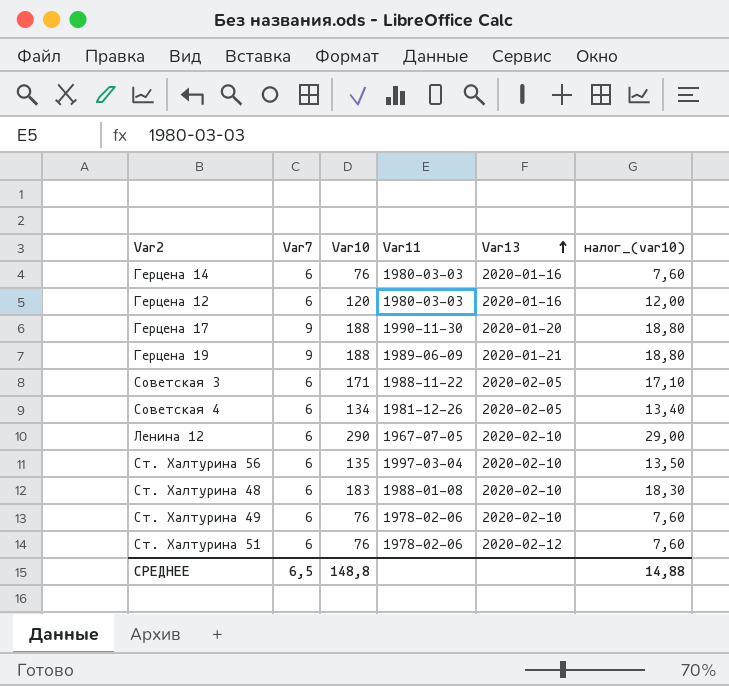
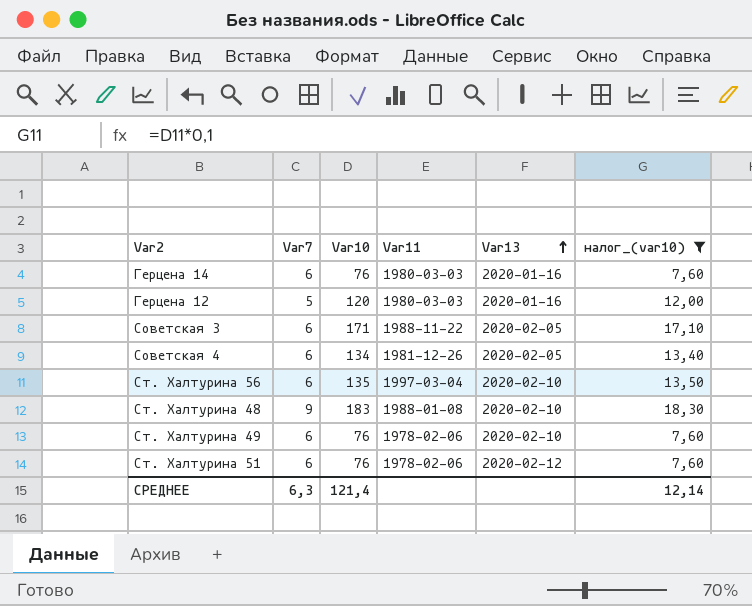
filter: none -> налог_(var10) <= 18,30
Герцена 12 | Var7: 6 -> 5
Ст. Халтурина 48 | Var7: 6 -> 9
СРЕДНЕЕ | Var7: 6,5 -> 6,3
СРЕДНЕЕ | Var10: 148,8 -> 121,4
СРЕДНЕЕ | налог_(var10): 14,88 -> 12,14

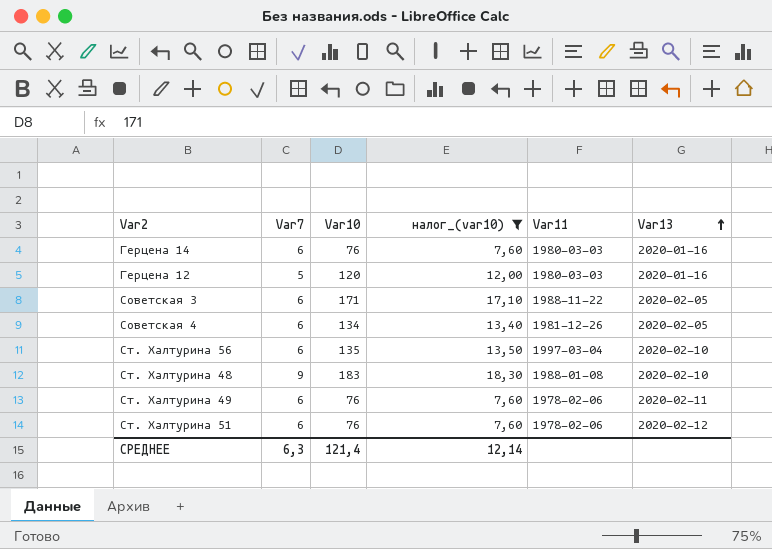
column налог_(var10) | position: 6 -> 4
Ст. Халтурина 49 | Var13: 2020-02-10 -> 2020-02-11

